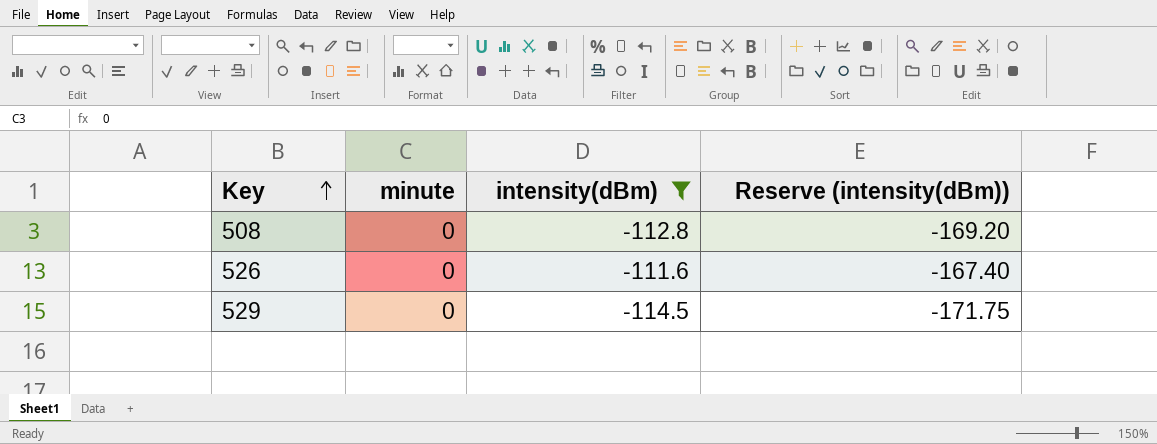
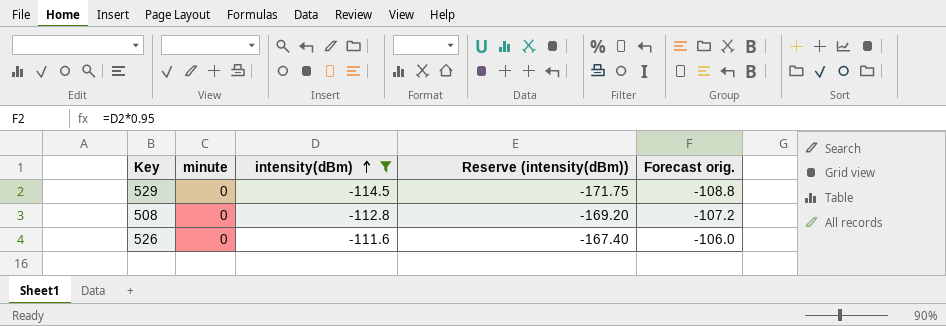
row order: Key ascending -> intensity(dBm) ascending
column Forecast orig. | formula: none -> [intensity(dBm)] * 0.95

